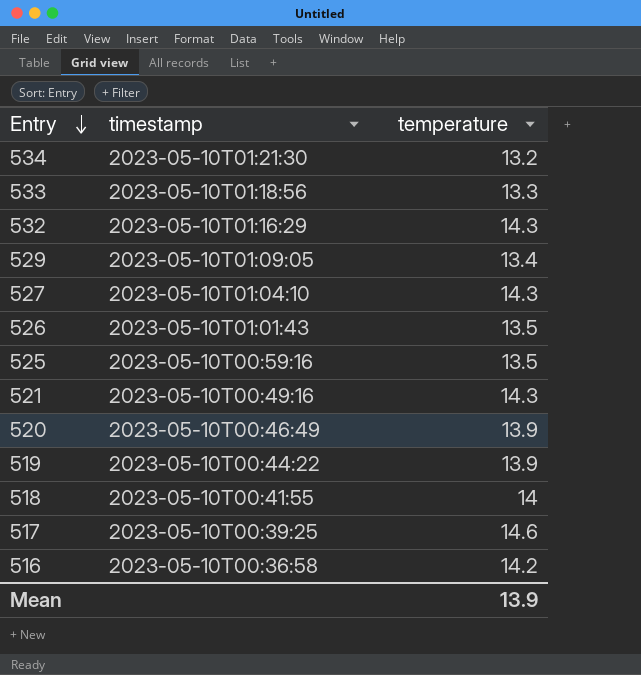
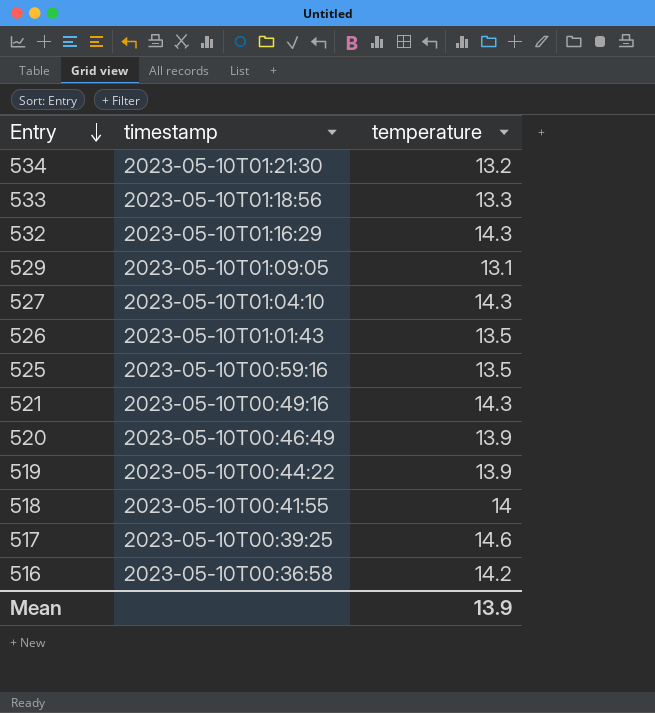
529 | temperature: 13.4 -> 13.1

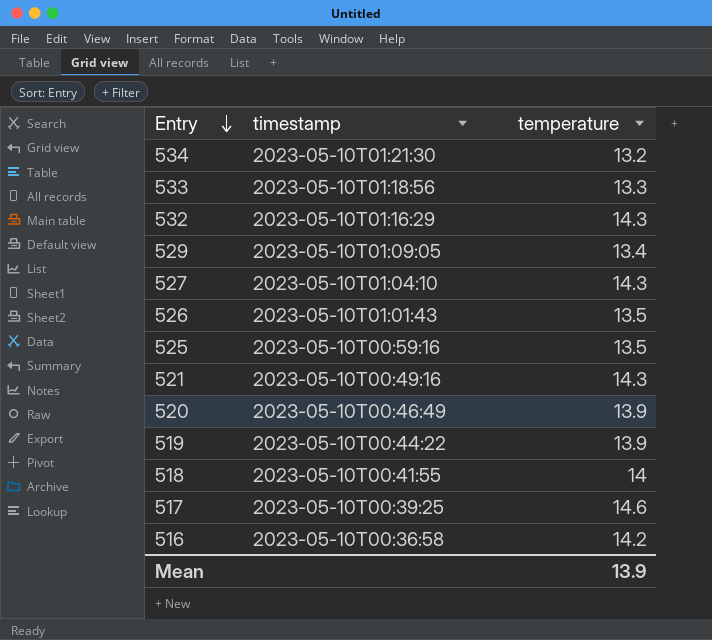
529 | temperature: 13.1 -> 13.4

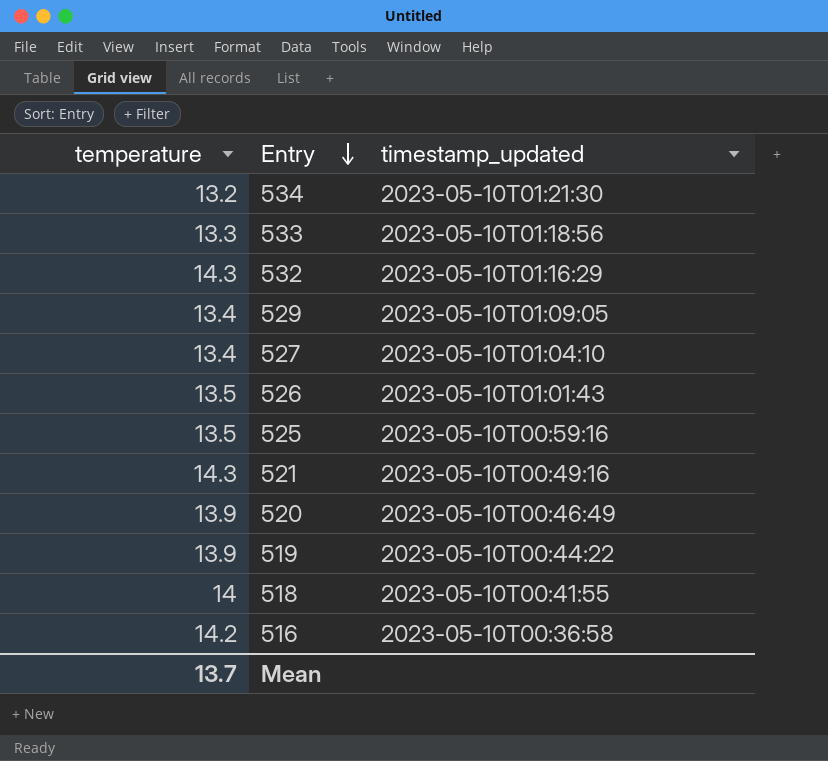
column temperature | position: 3 -> 1
column name: timestamp -> timestamp_updated
row 517: 2023-05-10T00:39:25 | 14.6 -> none
527 | temperature: 14.3 -> 13.4
Mean | temperature: 13.9 -> 13.7

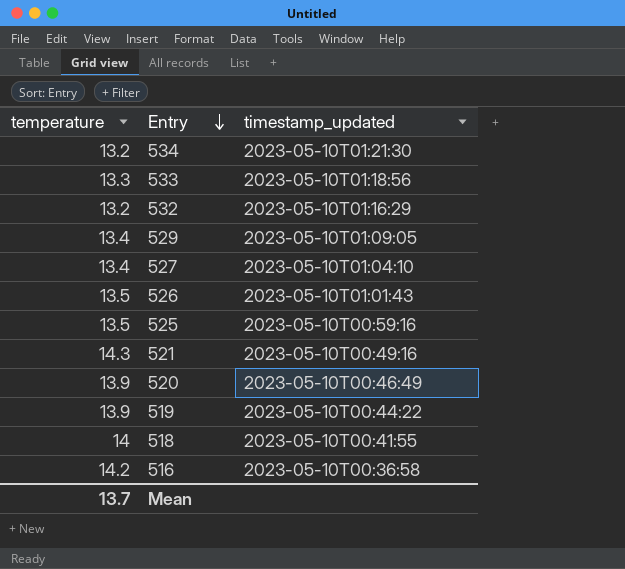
532 | temperature: 14.3 -> 13.2

